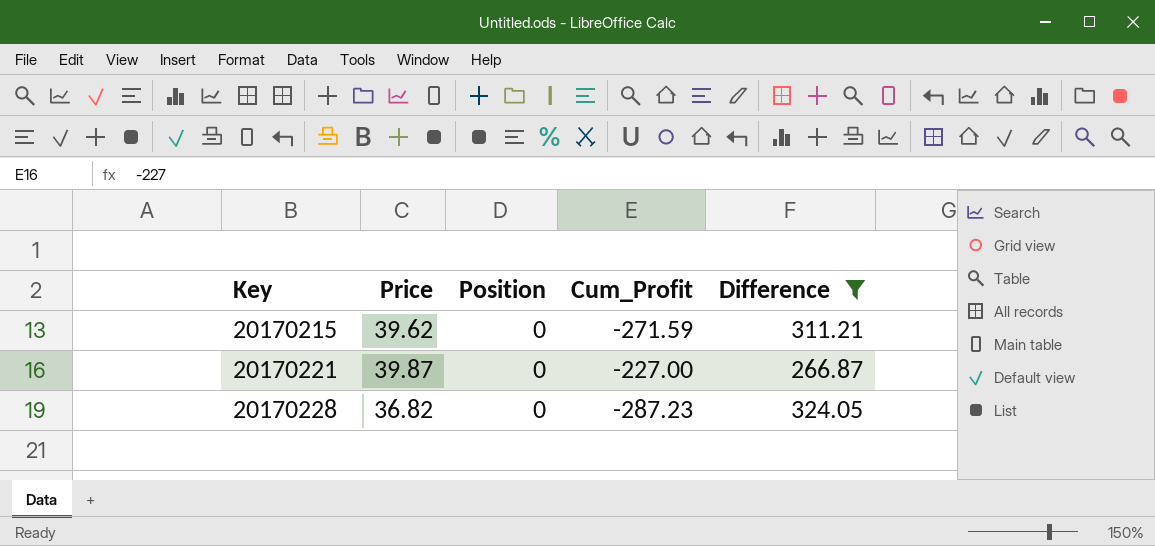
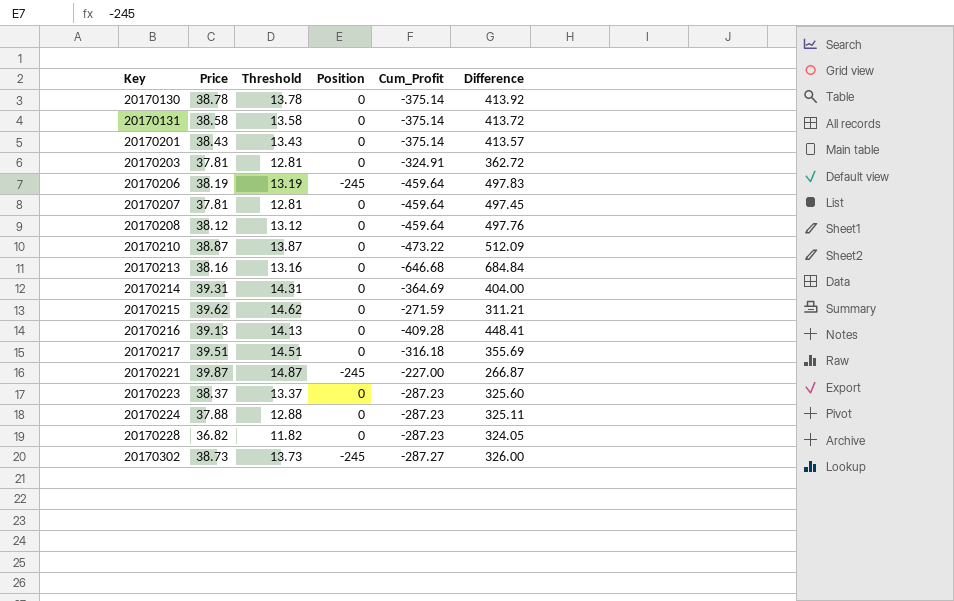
filter: Difference <= 324.05 -> none
column Threshold | formula: none -> [Price] - 25
20170221 | Position: 0 -> -245

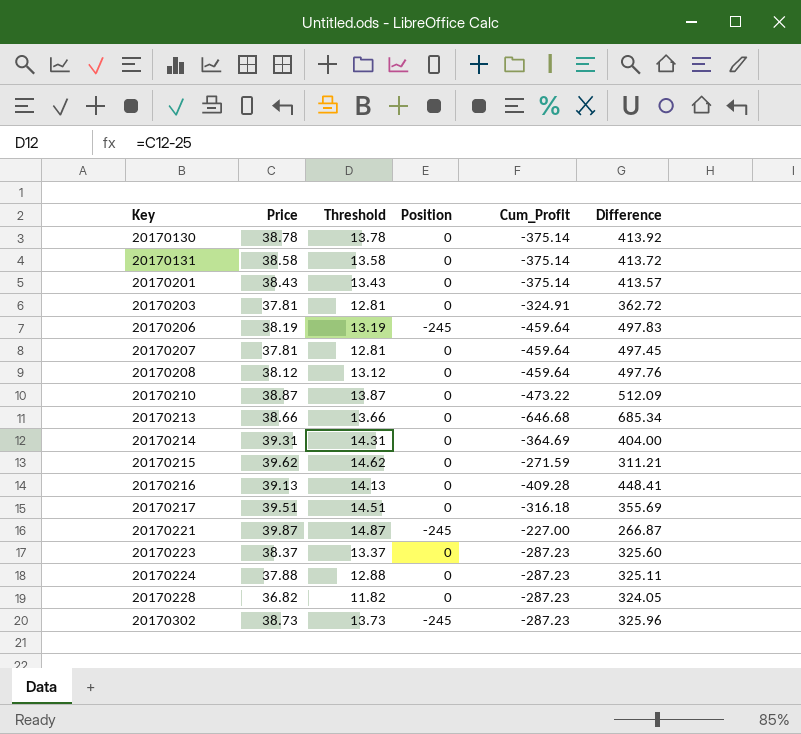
20170213 | Price: 38.16 -> 38.66
20170213 | Threshold: 13.16 -> 13.66
20170213 | Difference: 684.84 -> 685.34
20170302 | Cum_Profit: -287.27 -> -287.23
20170302 | Difference: 326.00 -> 325.96

